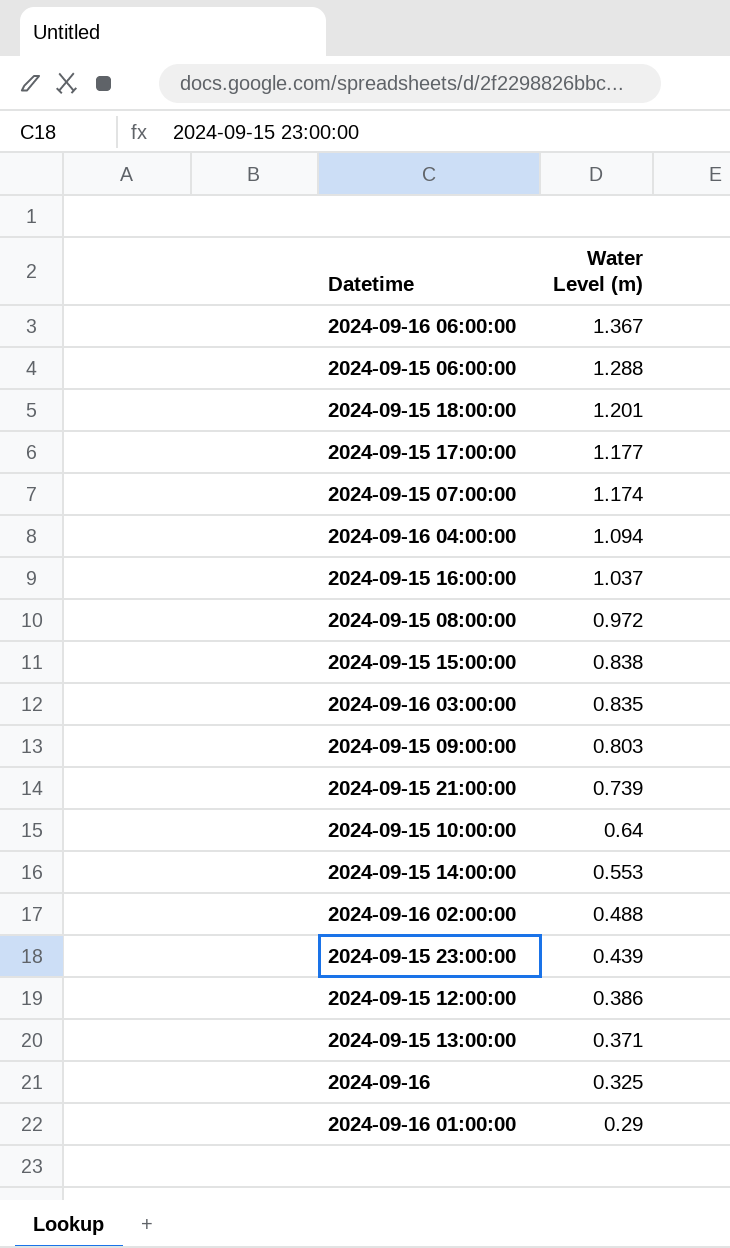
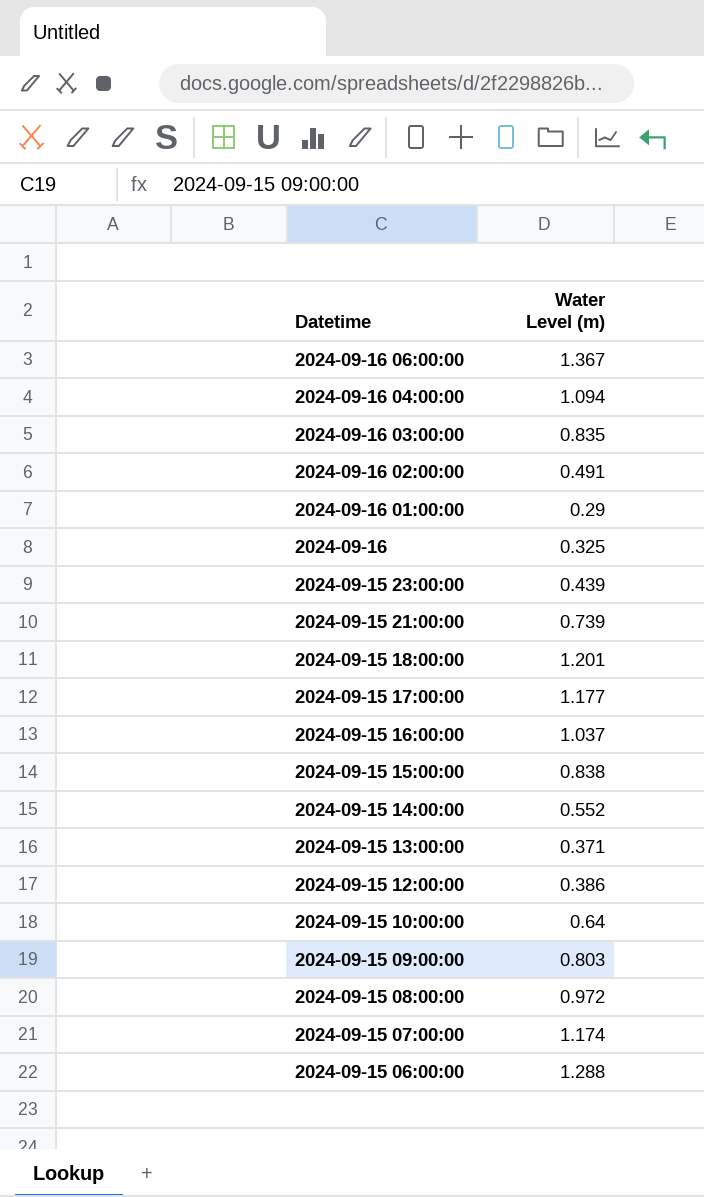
row order: Water Level (m) descending -> Datetime descending
2024-09-16 02:00:00 | Water Level (m): 0.488 -> 0.491
2024-09-15 14:00:00 | Water Level (m): 0.553 -> 0.552

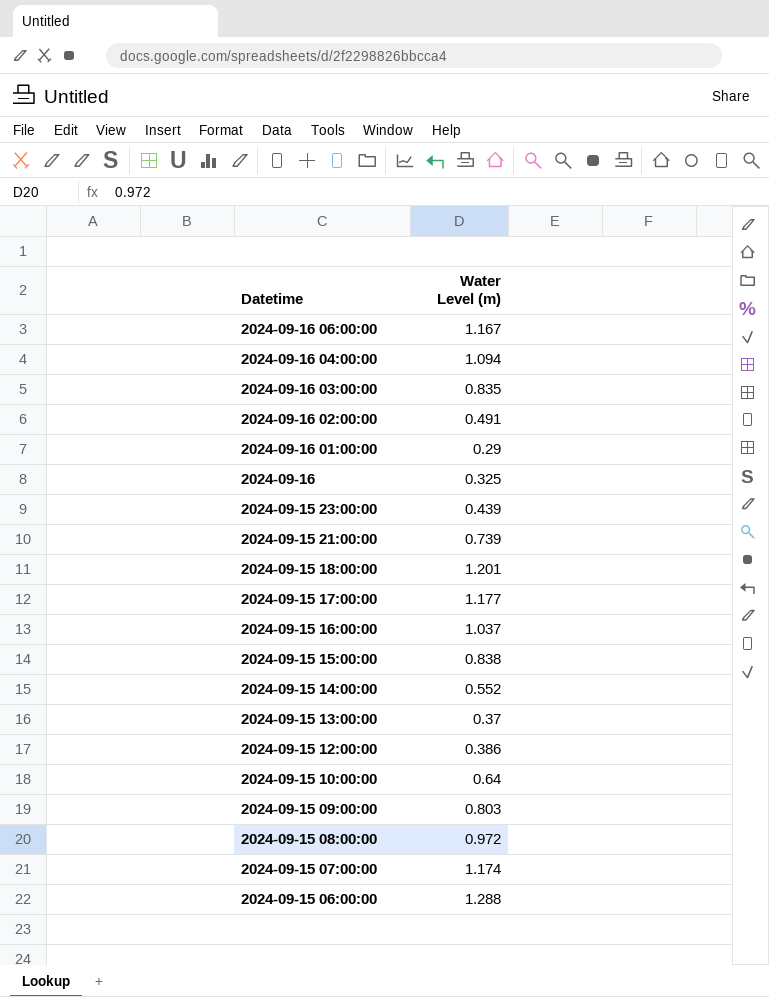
2024-09-16 06:00:00 | Water Level (m): 1.367 -> 1.167
2024-09-15 13:00:00 | Water Level (m): 0.371 -> 0.37

